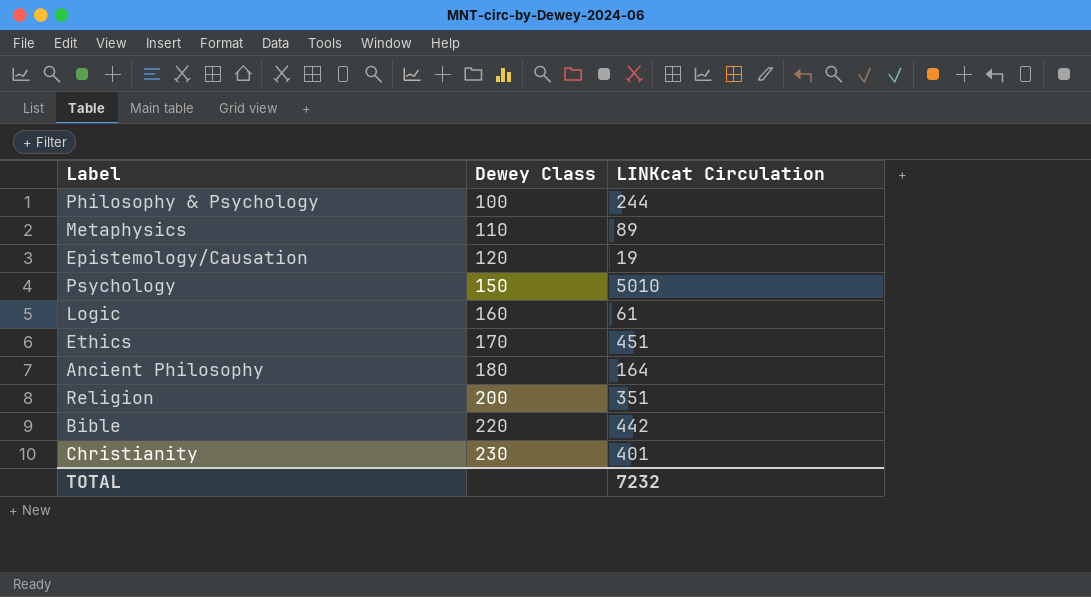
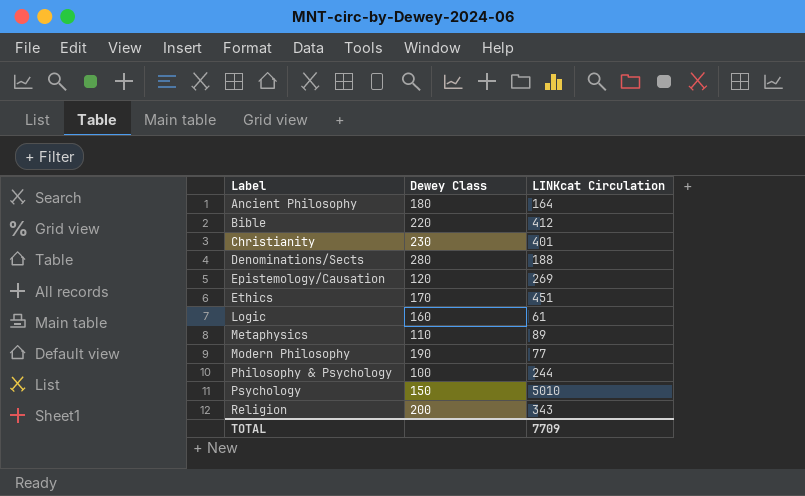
row order: Dewey Class ascending -> Label ascending
Bible | LINKcat Circulation: 442 -> 412
row Denominations/Sects: none -> 280 | 188
Epistemology/Causation | LINKcat Circulation: 19 -> 269
row Modern Philosophy: none -> 190 | 77
Religion | LINKcat Circulation: 351 -> 343
TOTAL | LINKcat Circulation: 7232 -> 7709

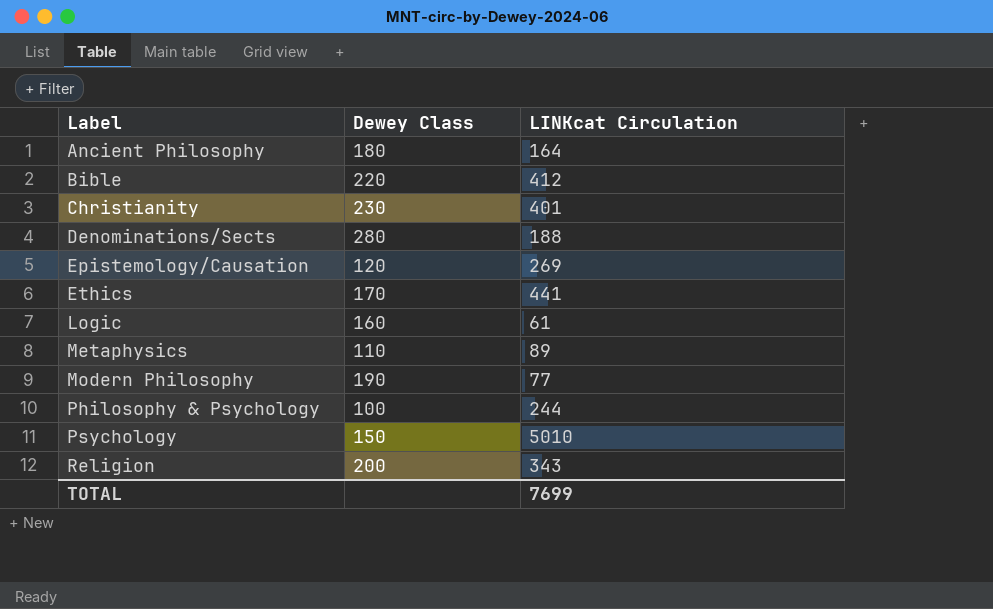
Ethics | LINKcat Circulation: 451 -> 441
TOTAL | LINKcat Circulation: 7709 -> 7699

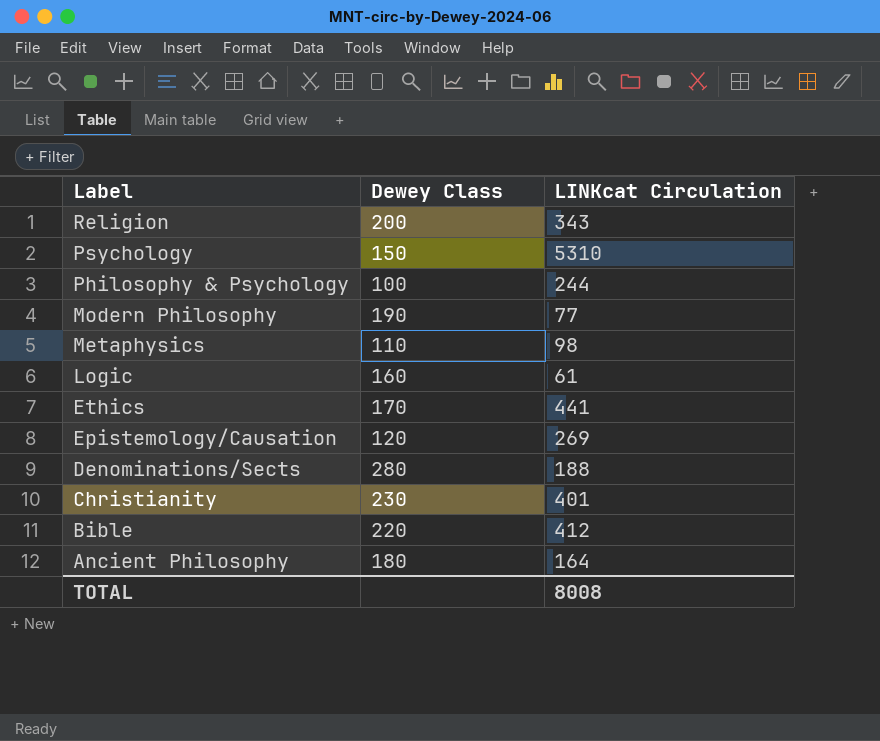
row order: Label ascending -> Label descending
Psychology | LINKcat Circulation: 5010 -> 5310
Metaphysics | LINKcat Circulation: 89 -> 98
TOTAL | LINKcat Circulation: 7699 -> 8008

